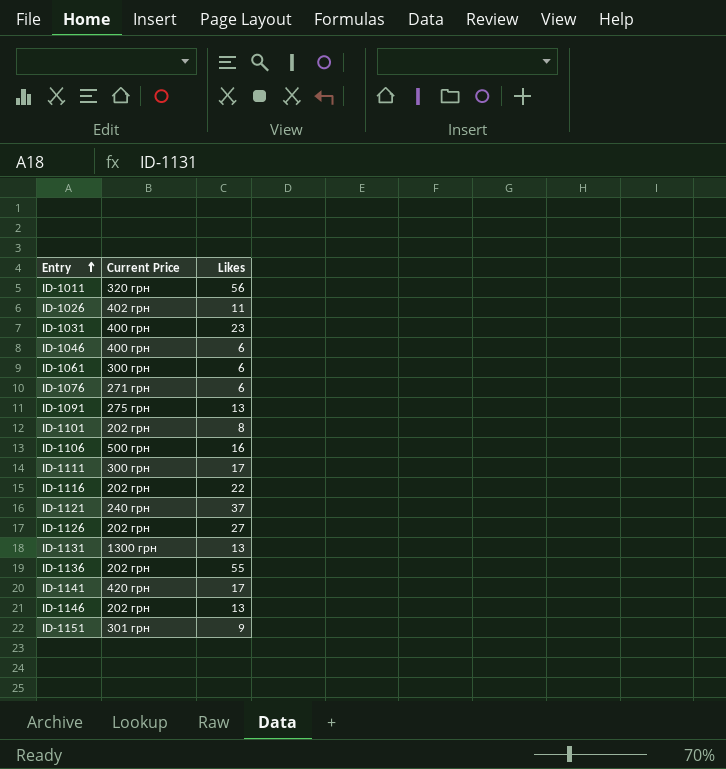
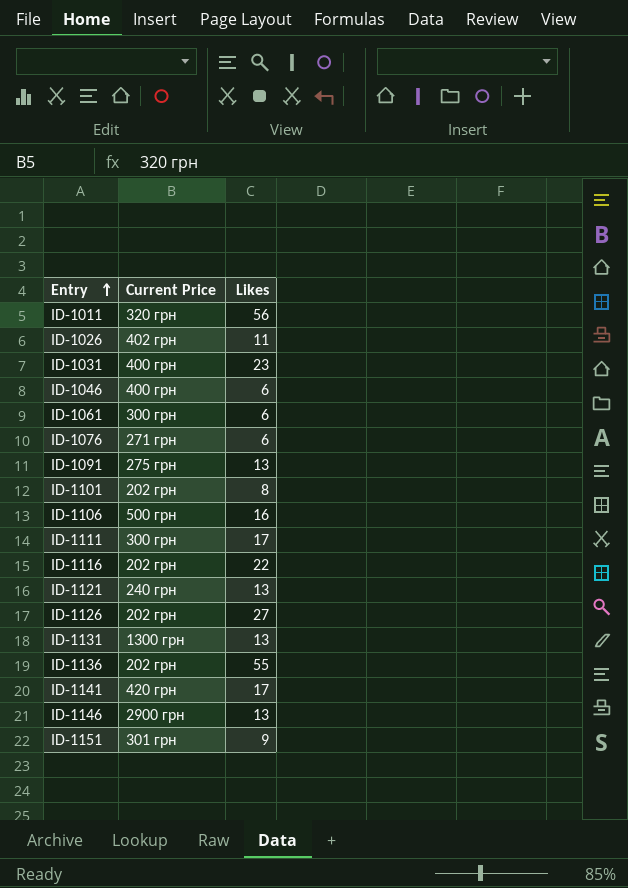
ID-1121 | Likes: 37 -> 13
ID-1146 | Current Price: 202 грн -> 2900 грн

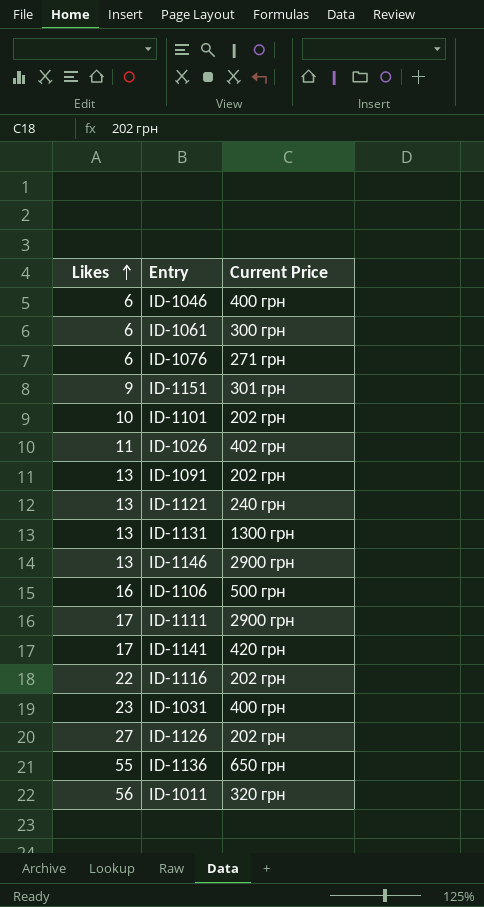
row order: Entry ascending -> Likes ascending
column Likes | position: 3 -> 1
ID-1101 | Likes: 8 -> 10
ID-1091 | Current Price: 275 грн -> 202 грн
ID-1111 | Current Price: 300 грн -> 2900 грн
ID-1136 | Current Price: 202 грн -> 650 грн

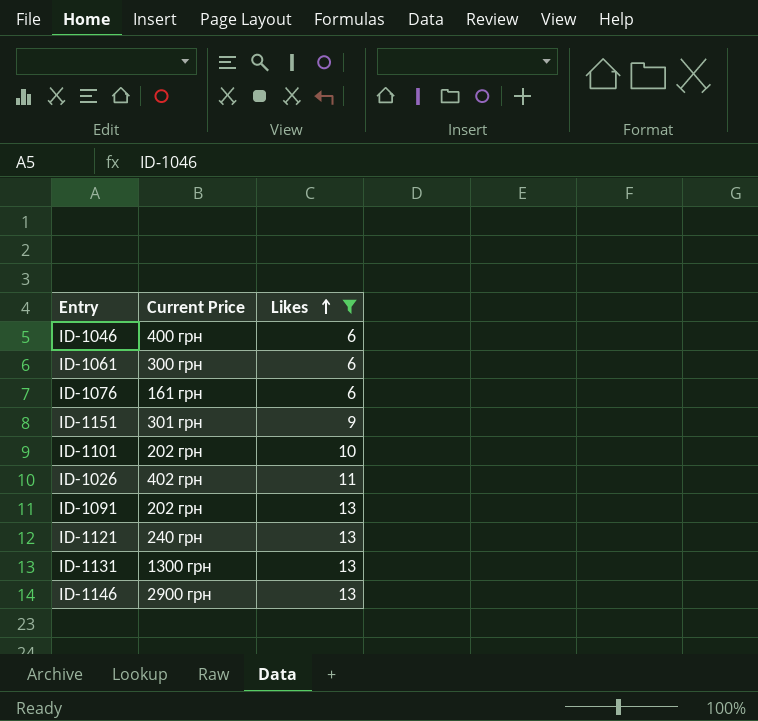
filter: none -> Likes <= 13
column Likes | position: 1 -> 3
ID-1076 | Current Price: 271 грн -> 161 грн

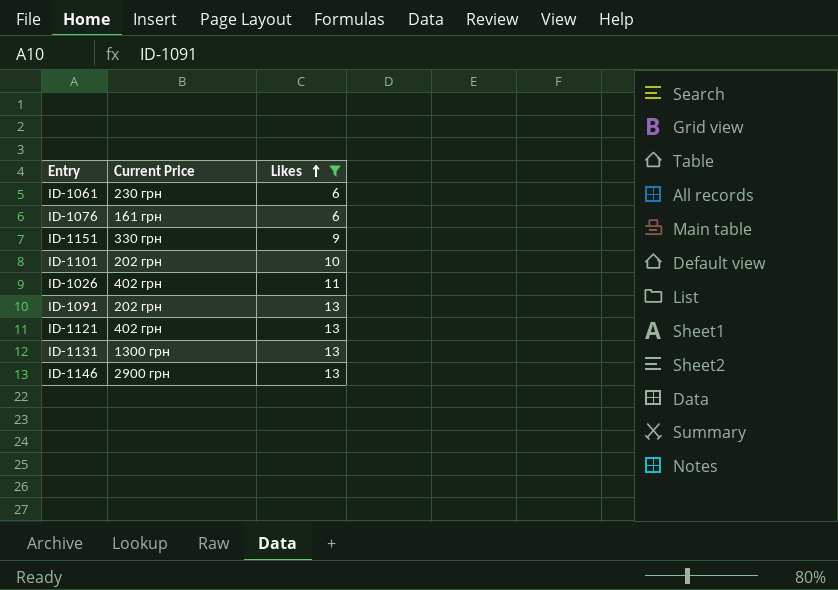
row ID-1046: 400 грн | 6 -> none
ID-1061 | Current Price: 300 грн -> 230 грн
ID-1151 | Current Price: 301 грн -> 330 грн
ID-1121 | Current Price: 240 грн -> 402 грн

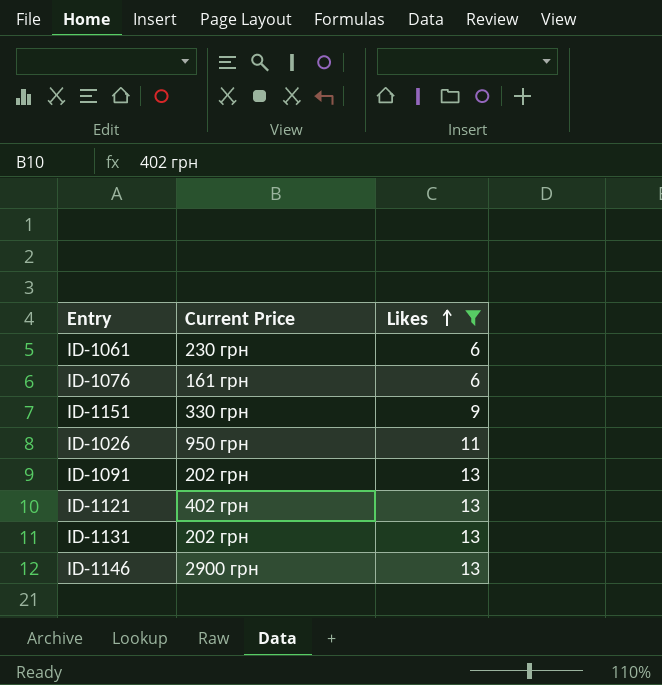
row ID-1101: 202 грн | 10 -> none
ID-1026 | Current Price: 402 грн -> 950 грн
ID-1131 | Current Price: 1300 грн -> 202 грн

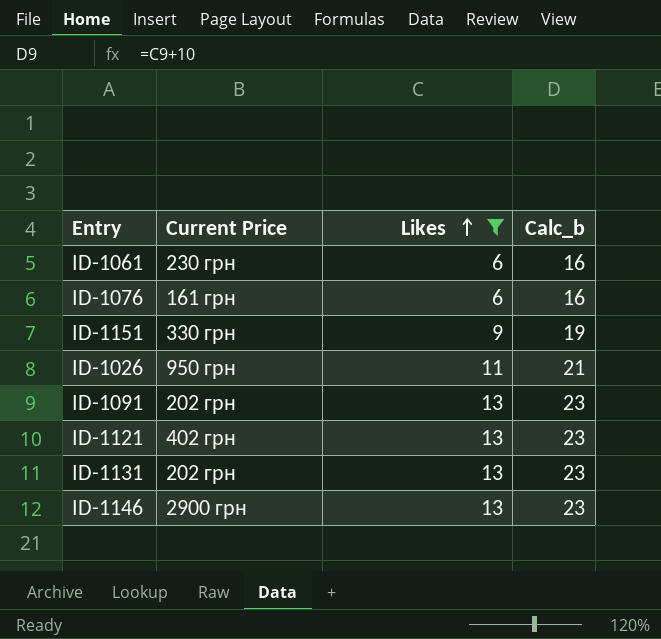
column Calc_b | formula: none -> [Likes] + 10

